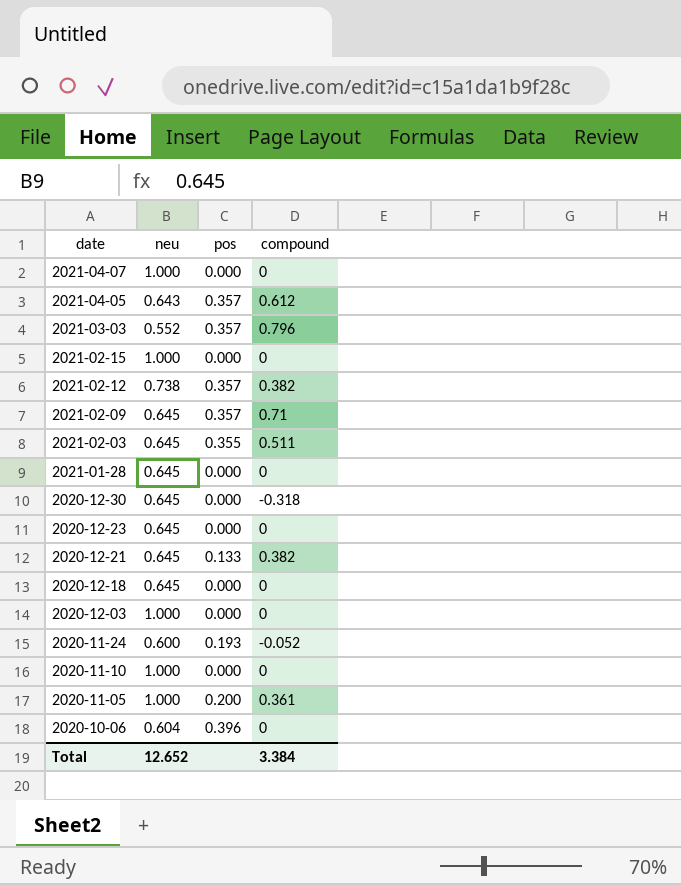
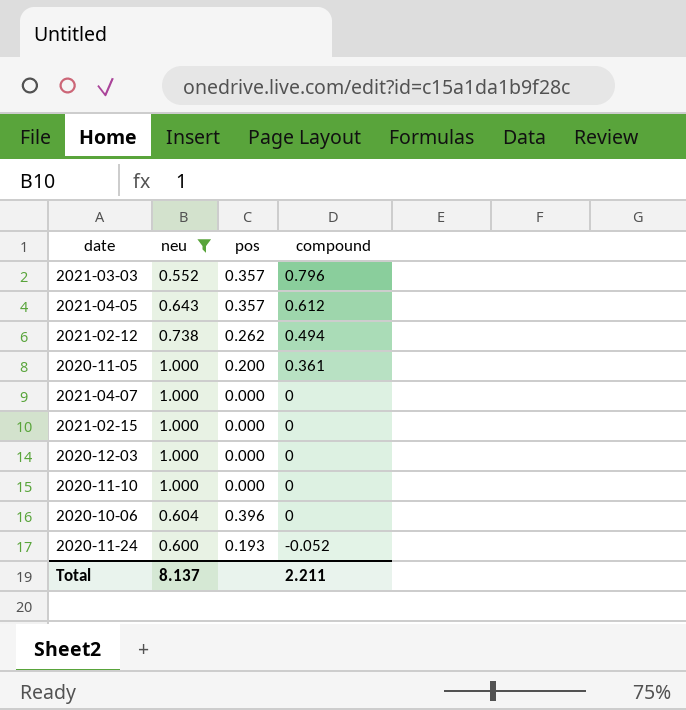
filter: none -> neu != 0.645
row order: date descending -> compound descending
2021-02-12 | pos: 0.357 -> 0.262
2021-02-12 | compound: 0.382 -> 0.494
Total | neu: 12.652 -> 8.137
Total | compound: 3.384 -> 2.211

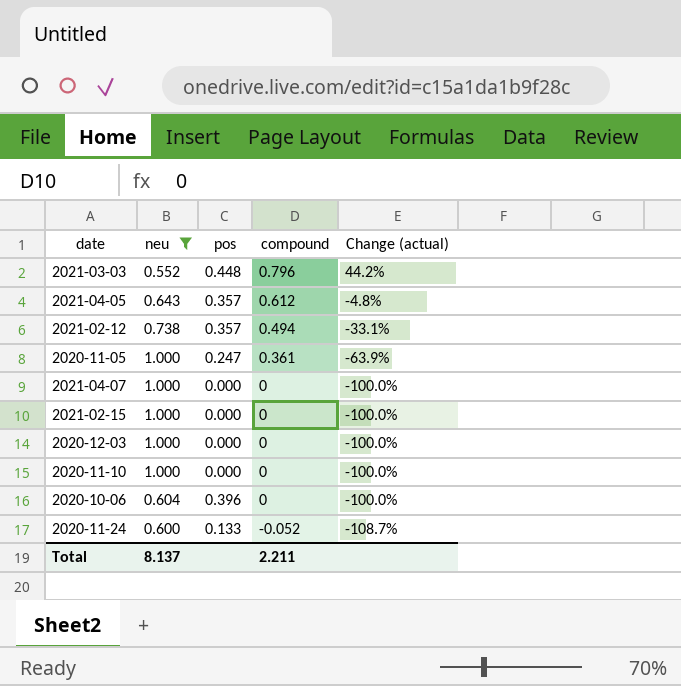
column Change (actual) | formula: none -> ([compound] - [neu]) / [neu]
2021-03-03 | pos: 0.357 -> 0.448
2021-02-12 | pos: 0.262 -> 0.357
2020-11-05 | pos: 0.200 -> 0.247
2020-11-24 | pos: 0.193 -> 0.133

